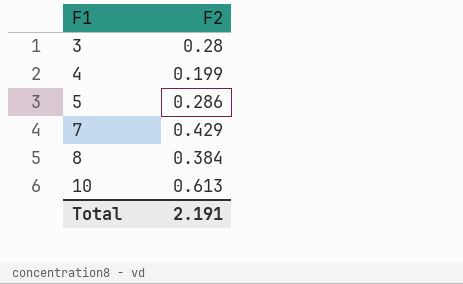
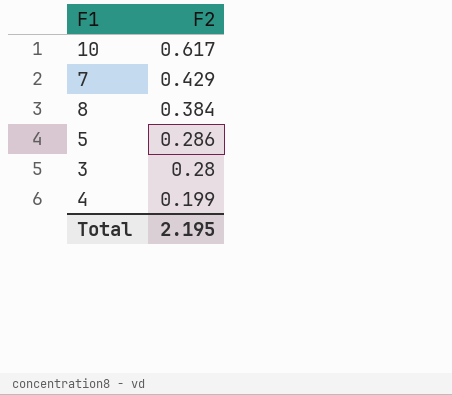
row order: F1 ascending -> F2 descending
10 | F2: 0.613 -> 0.617
Total | F2: 2.191 -> 2.195

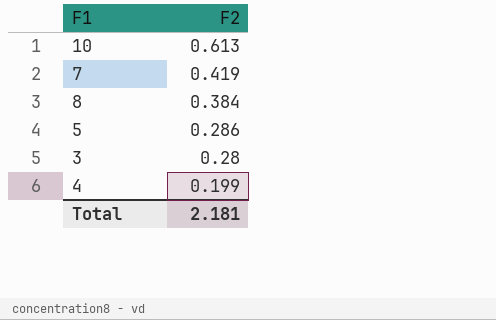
10 | F2: 0.617 -> 0.613
7 | F2: 0.429 -> 0.419
Total | F2: 2.195 -> 2.181

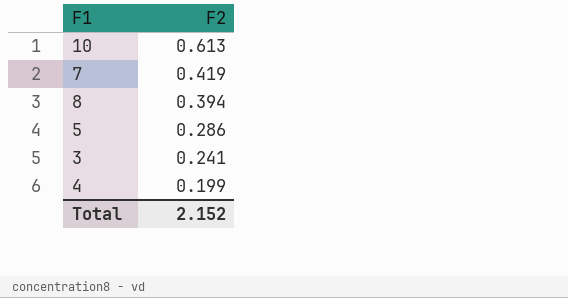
8 | F2: 0.384 -> 0.394
3 | F2: 0.28 -> 0.241
Total | F2: 2.181 -> 2.152

